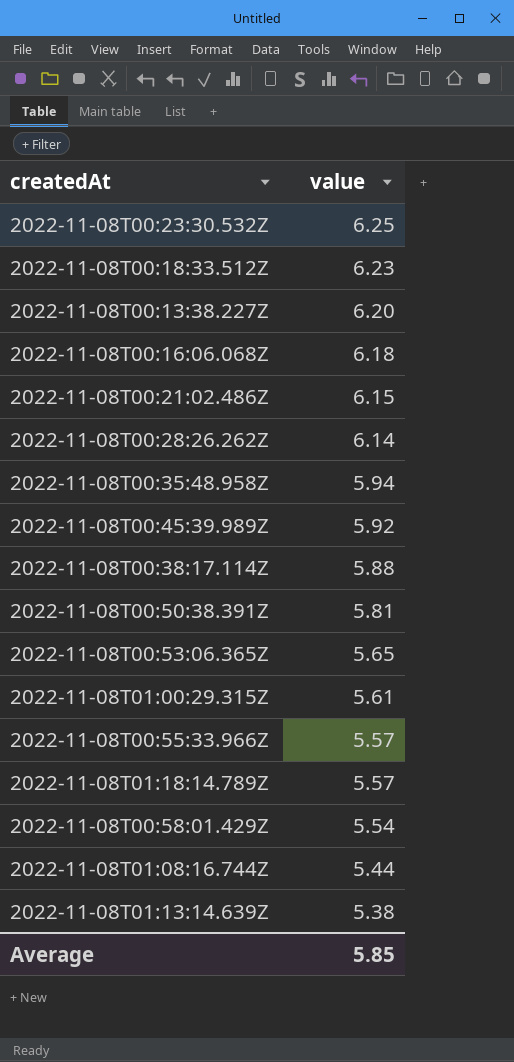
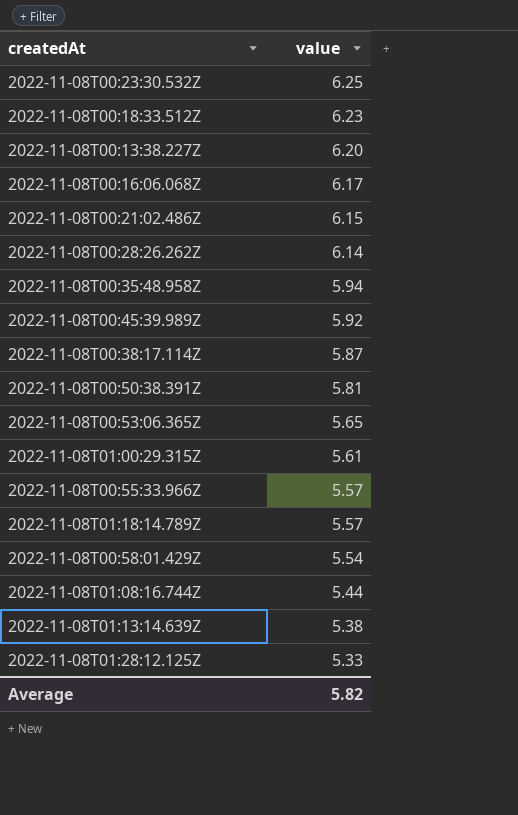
2022-11-08T00:16:06.068Z | value: 6.18 -> 6.17
2022-11-08T00:38:17.114Z | value: 5.88 -> 5.87
row 2022-11-08T01:28:12.125Z: none -> 5.33
Average | value: 5.85 -> 5.82

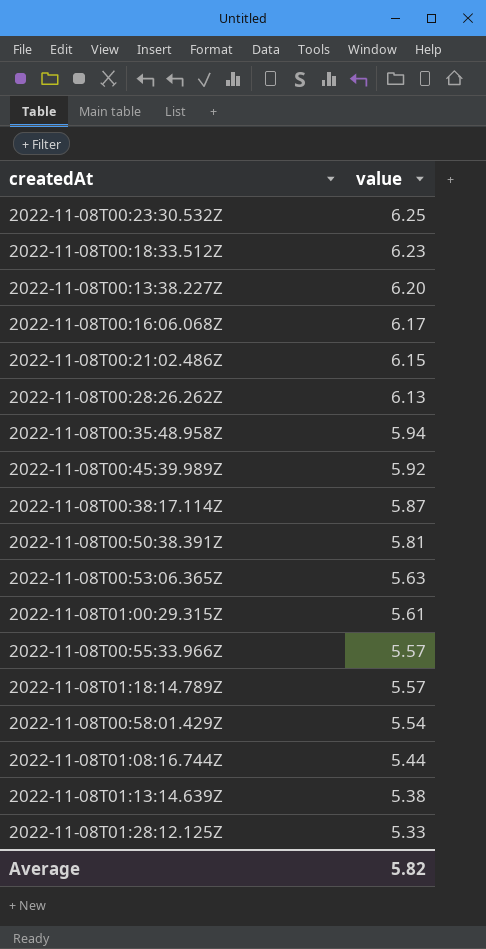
2022-11-08T00:28:26.262Z | value: 6.14 -> 6.13
2022-11-08T00:53:06.365Z | value: 5.65 -> 5.63

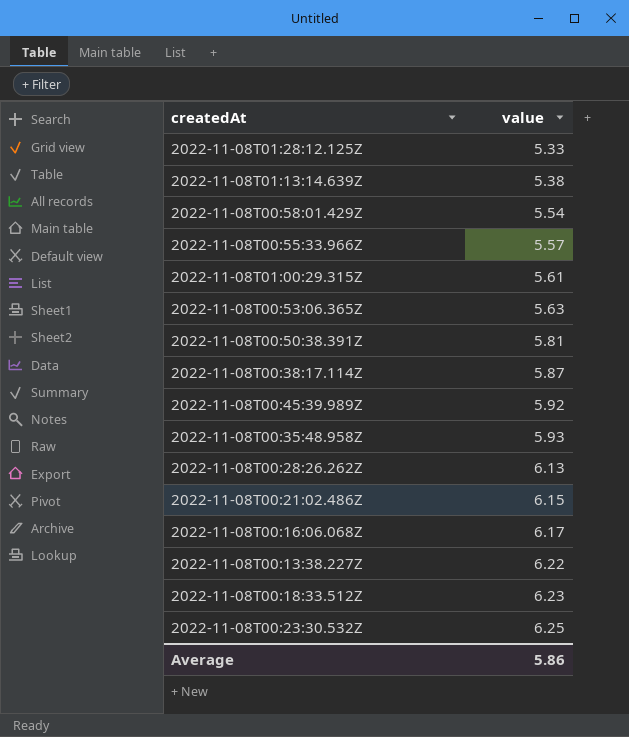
row order: value descending -> value ascending
row 2022-11-08T01:18:14.789Z: 5.57 -> none
row 2022-11-08T01:08:16.744Z: 5.44 -> none
2022-11-08T00:35:48.958Z | value: 5.94 -> 5.93
2022-11-08T00:13:38.227Z | value: 6.20 -> 6.22
Average | value: 5.82 -> 5.86

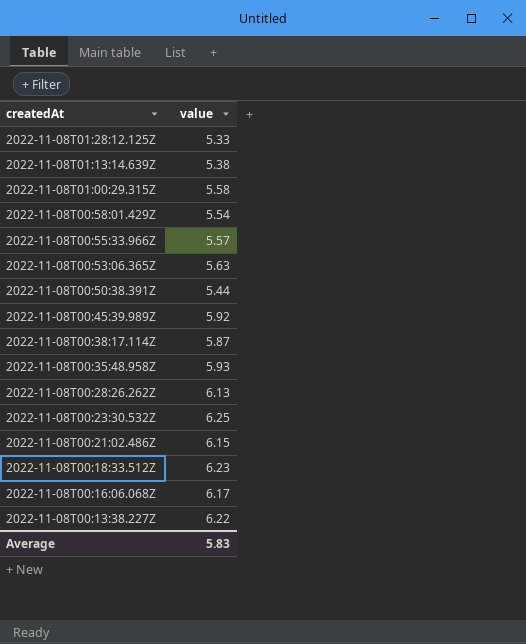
row order: value ascending -> createdAt descending
2022-11-08T01:00:29.315Z | value: 5.61 -> 5.58
2022-11-08T00:50:38.391Z | value: 5.81 -> 5.44
Average | value: 5.86 -> 5.83

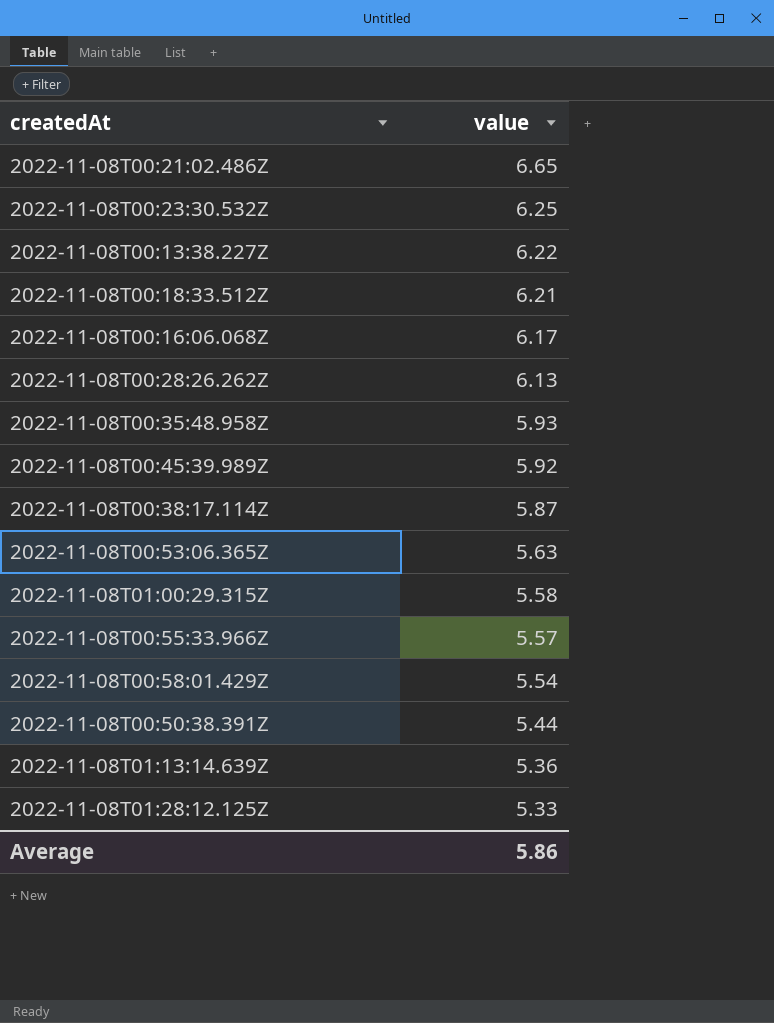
row order: createdAt descending -> value descending
2022-11-08T00:21:02.486Z | value: 6.15 -> 6.65
2022-11-08T00:18:33.512Z | value: 6.23 -> 6.21
2022-11-08T01:13:14.639Z | value: 5.38 -> 5.36
Average | value: 5.83 -> 5.86

